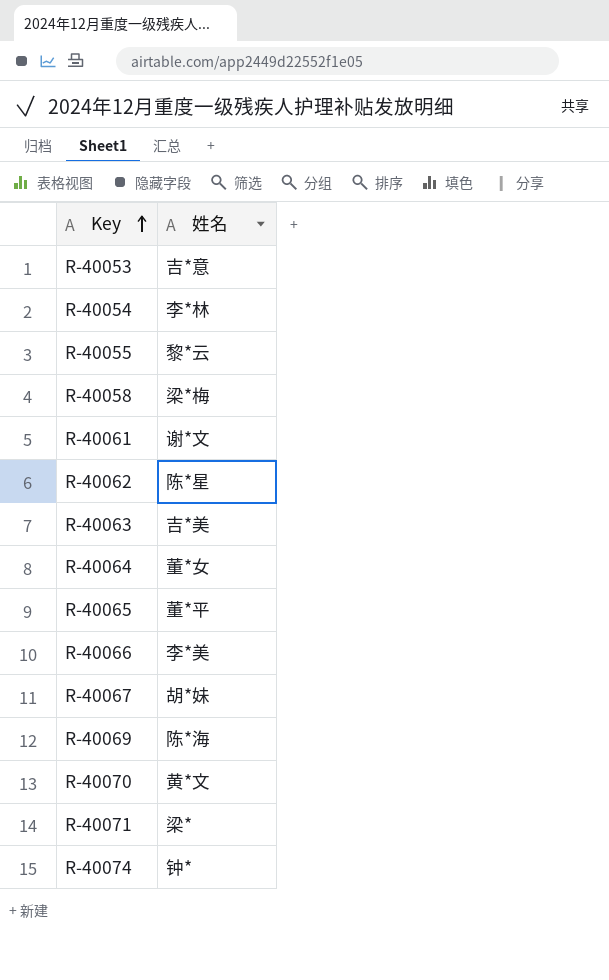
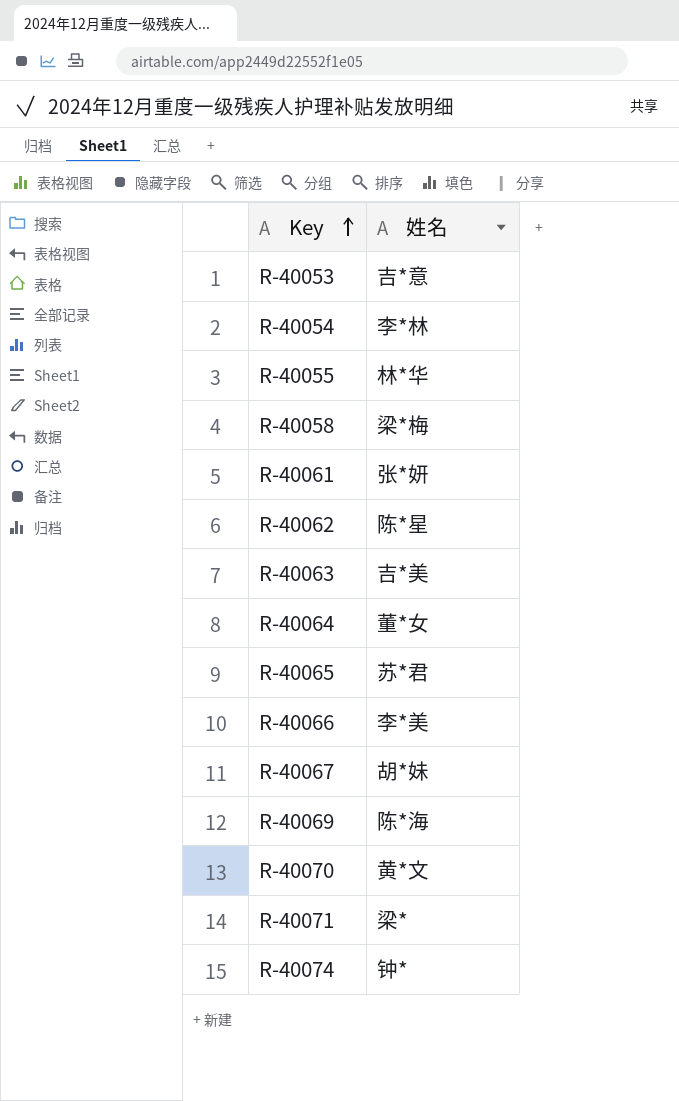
R-40055 | 姓名: 黎*云 -> 林*华
R-40061 | 姓名: 谢*文 -> 张*妍
R-40065 | 姓名: 董*平 -> 苏*君

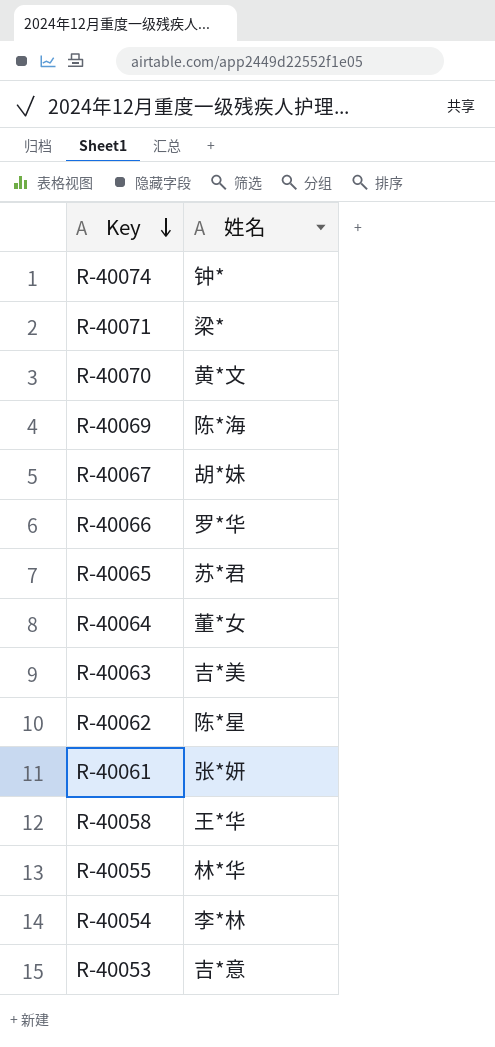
row order: Key ascending -> Key descending
R-40066 | 姓名: 李*美 -> 罗*华
R-40058 | 姓名: 梁*梅 -> 王*华

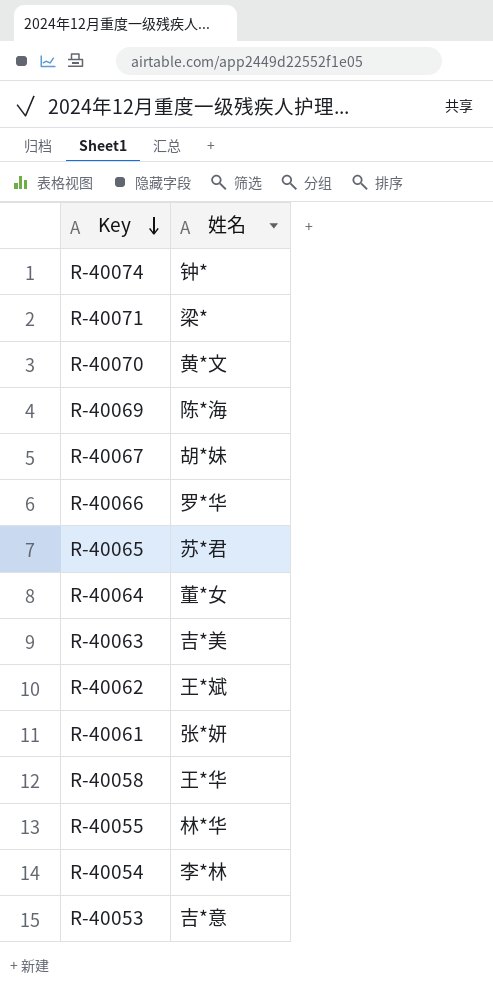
R-40062 | 姓名: 陈*星 -> 王*斌

